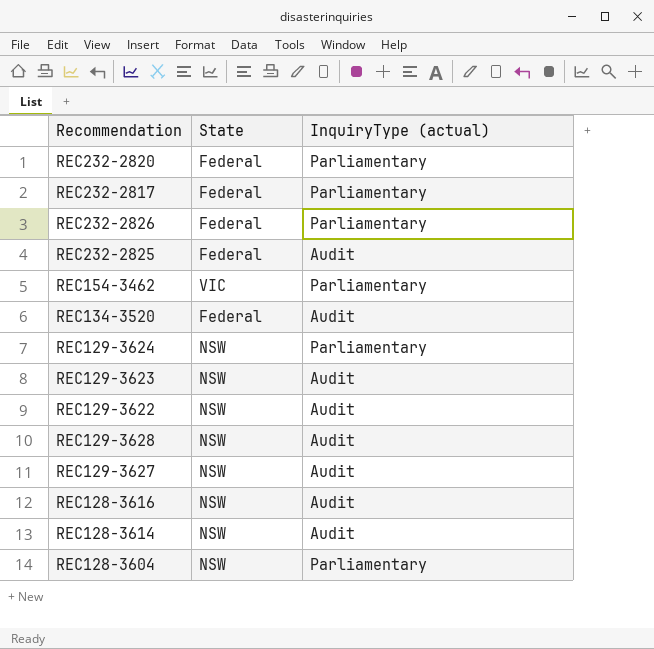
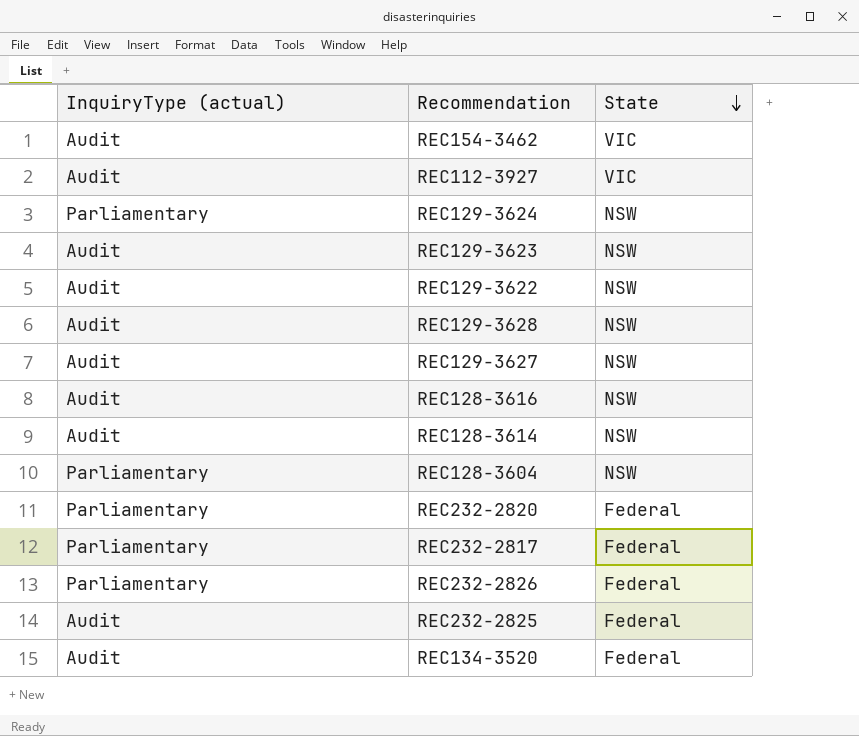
row order: none -> State descending
column InquiryType (actual) | position: 3 -> 1
REC154-3462 | InquiryType (actual): Parliamentary -> Audit
row REC112-3927: none -> Audit | VIC

